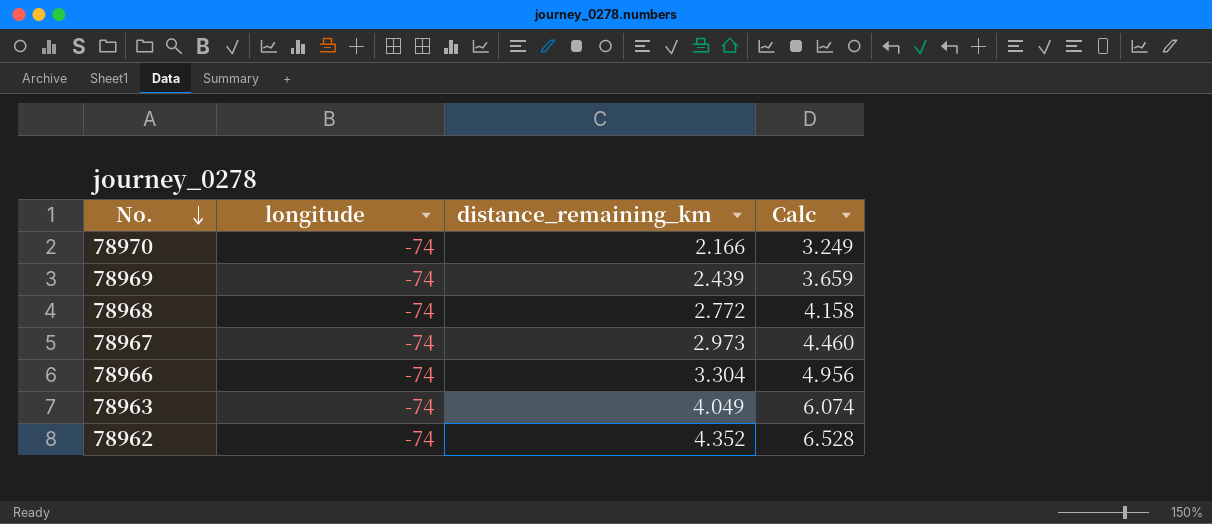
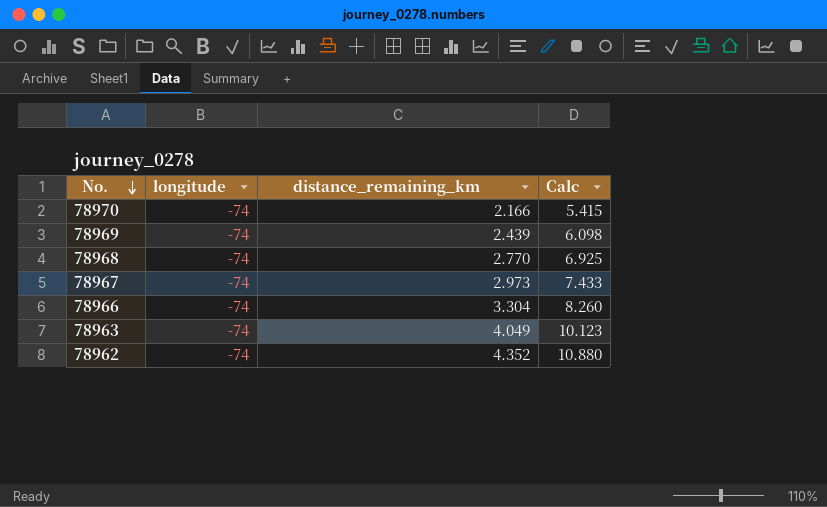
column Calc | formula: [distance_remaining_km] * 1.5 -> [distance_remaining_km] * 2.5
78968 | distance_remaining_km: 2.772 -> 2.770

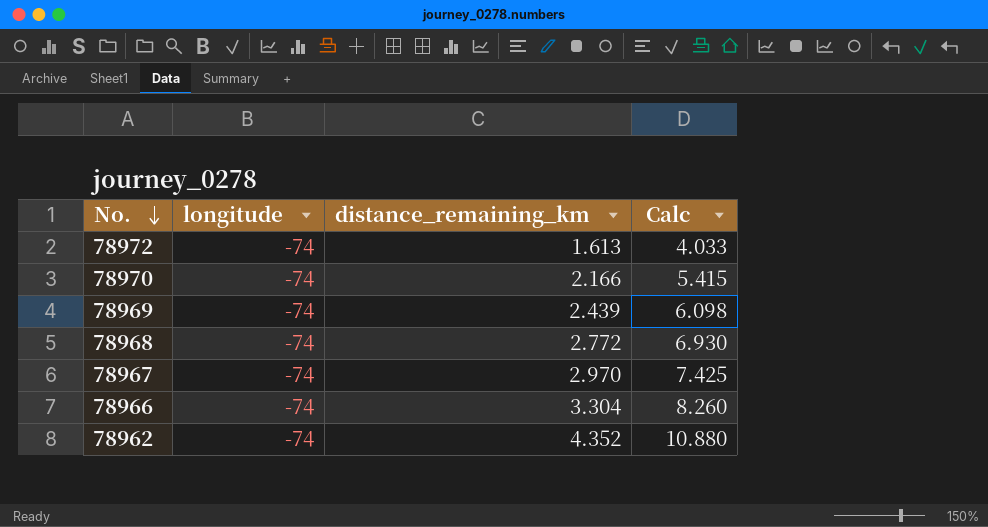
row 78963: -74 | 4.049 | 10.123 -> none
row 78972: none -> -74 | 1.613 | 4.033
78968 | distance_remaining_km: 2.770 -> 2.772
78968 | Calc: 6.925 -> 6.930
78967 | distance_remaining_km: 2.973 -> 2.970
78967 | Calc: 7.433 -> 7.425

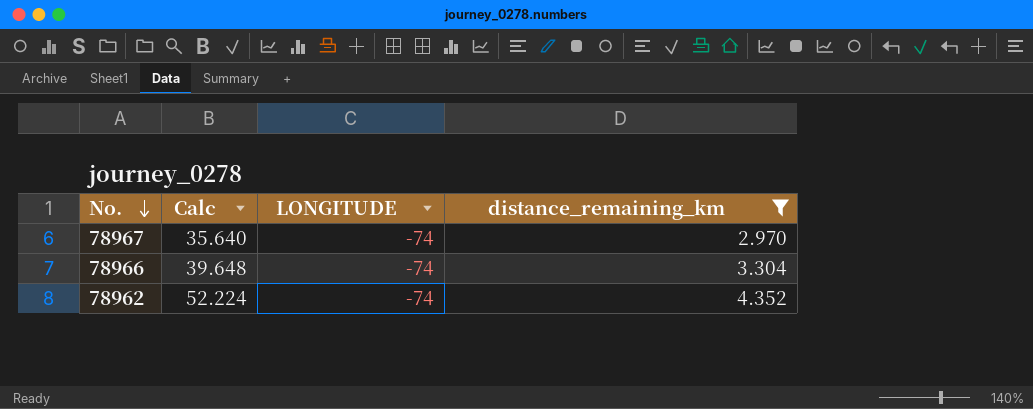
filter: none -> distance_remaining_km >= 2.970
column Calc | formula: [distance_remaining_km] * 2.5 -> [distance_remaining_km] * 12
column Calc | position: 4 -> 2
column name: longitude -> LONGITUDE

